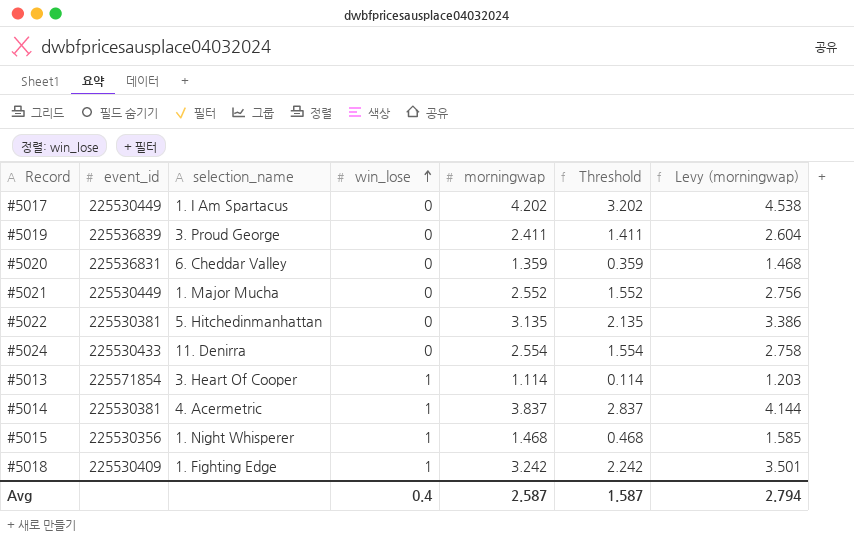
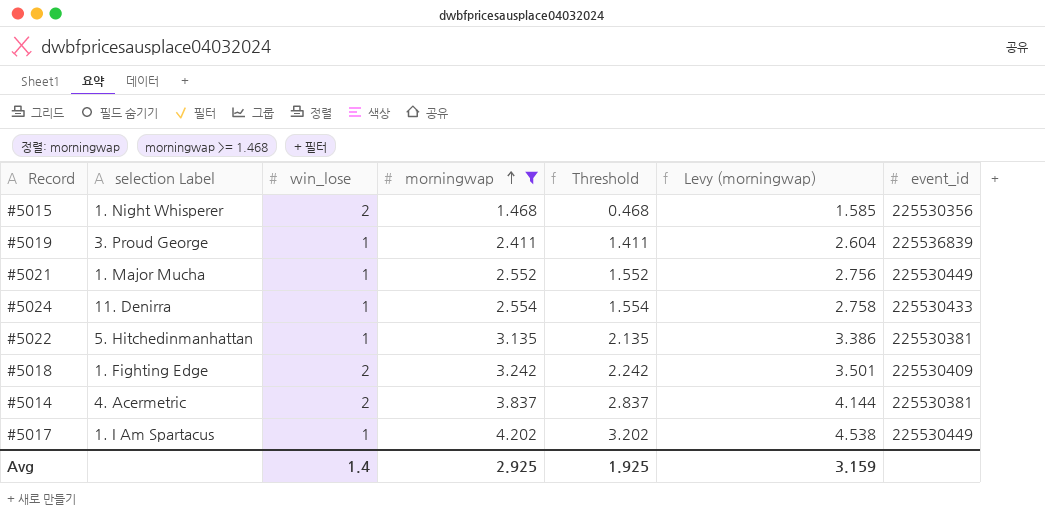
filter: none -> morningwap >= 1.468
row order: win_lose ascending -> morningwap ascending
column name: selection_name -> selection Label
column event_id | position: 2 -> 7
#5015 | win_lose: 1 -> 2
#5019 | win_lose: 0 -> 1
#5021 | win_lose: 0 -> 1
#5024 | win_lose: 0 -> 1
#5022 | win_lose: 0 -> 1
#5018 | win_lose: 1 -> 2
#5014 | win_lose: 1 -> 2
#5017 | win_lose: 0 -> 1
Avg | win_lose: 0.4 -> 1.4
Avg | morningwap: 2.587 -> 2.925
Avg | Threshold: 1.587 -> 1.925
Avg | Levy (morningwap): 2.794 -> 3.159

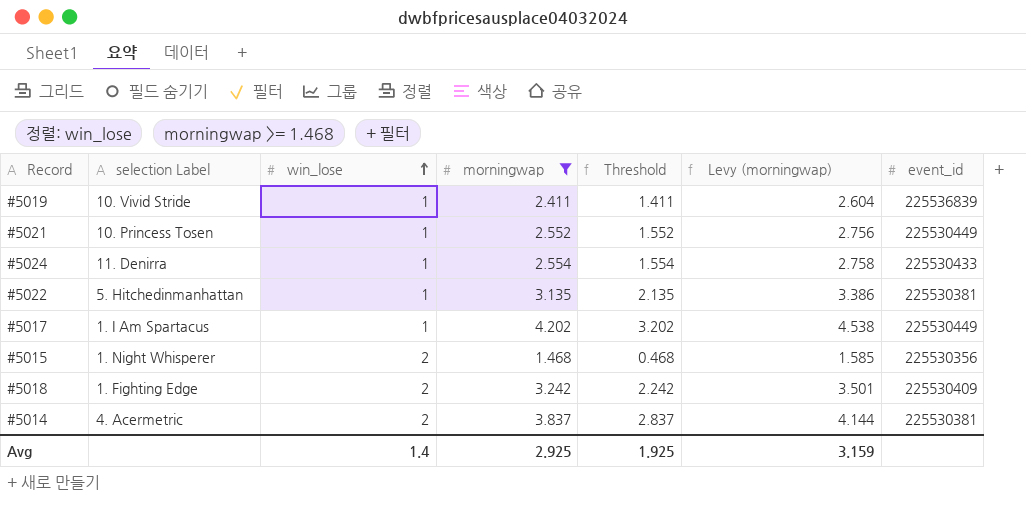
row order: morningwap ascending -> win_lose ascending
#5019 | selection Label: 3. Proud George -> 10. Vivid Stride
#5021 | selection Label: 1. Major Mucha -> 10. Princess Tosen

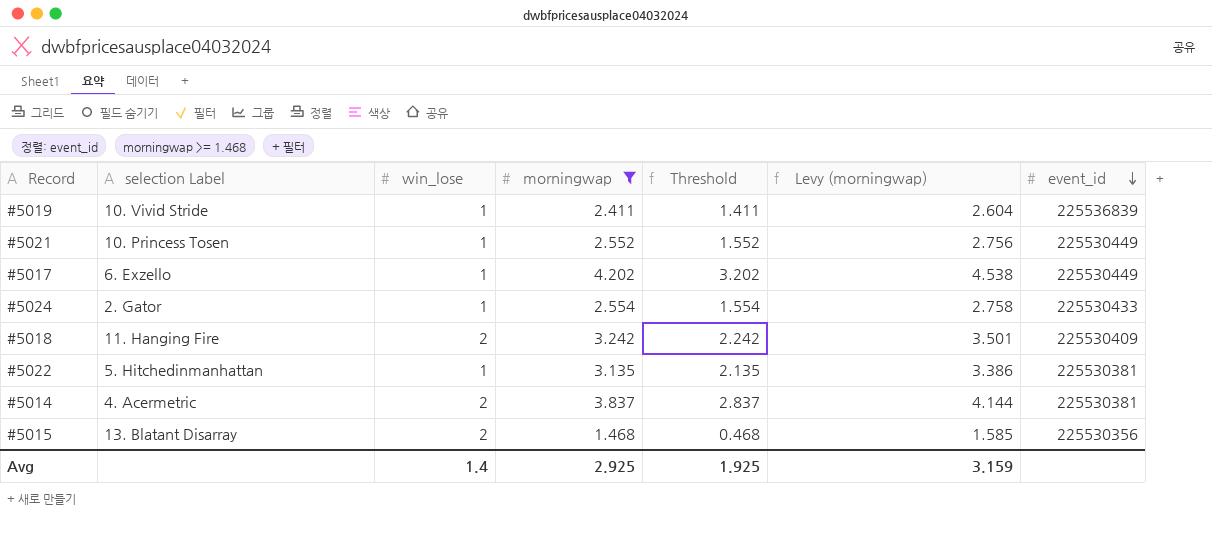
row order: win_lose ascending -> event_id descending
#5017 | selection Label: 1. I Am Spartacus -> 6. Exzello
#5024 | selection Label: 11. Denirra -> 2. Gator
#5018 | selection Label: 1. Fighting Edge -> 11. Hanging Fire
#5015 | selection Label: 1. Night Whisperer -> 13. Blatant Disarray

